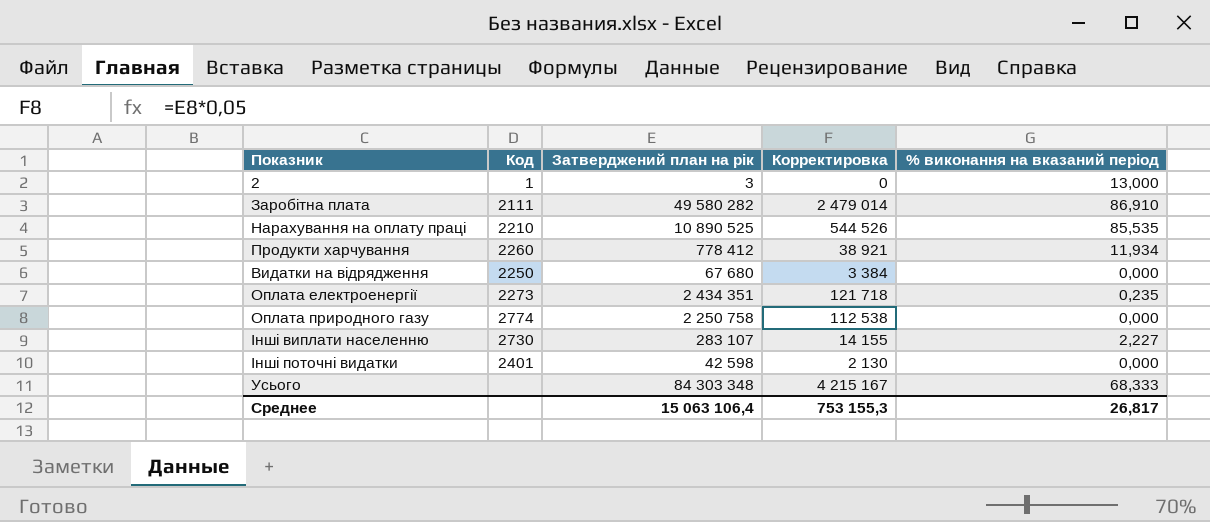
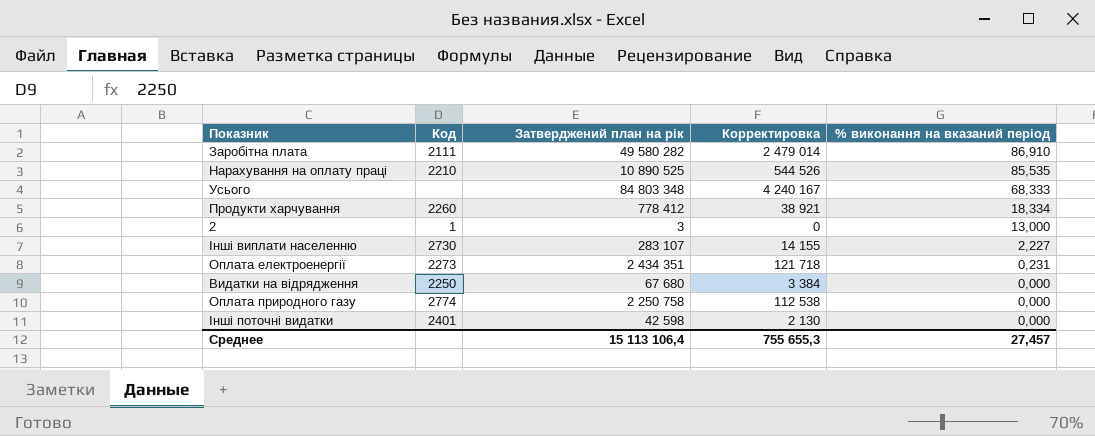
row order: none -> % виконання на вказаний період descending
Усього | Затверджений план на рік: 84 303 348 -> 84 803 348
Усього | Корректировка: 4 215 167 -> 4 240 167
Продукти харчування | % виконання на вказаний період: 11,934 -> 18,334
Оплата електроенергії | % виконання на вказаний період: 0,235 -> 0,231
Среднее | Затверджений план на рік: 15 063 106,4 -> 15 113 106,4
Среднее | Корректировка: 753 155,3 -> 755 655,3
Среднее | % виконання на вказаний період: 26,817 -> 27,457

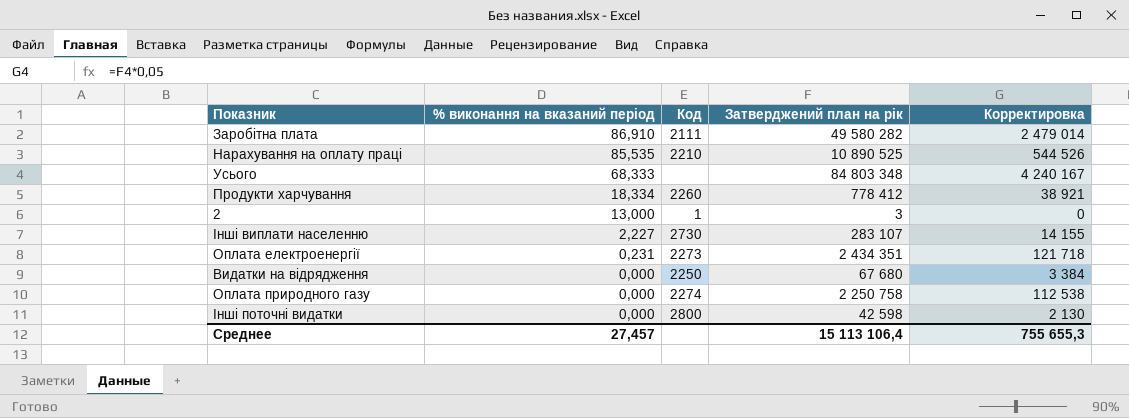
column % виконання на вказаний період | position: 5 -> 2
Оплата природного газу | Код: 2774 -> 2274
Інші поточні видатки | Код: 2401 -> 2800

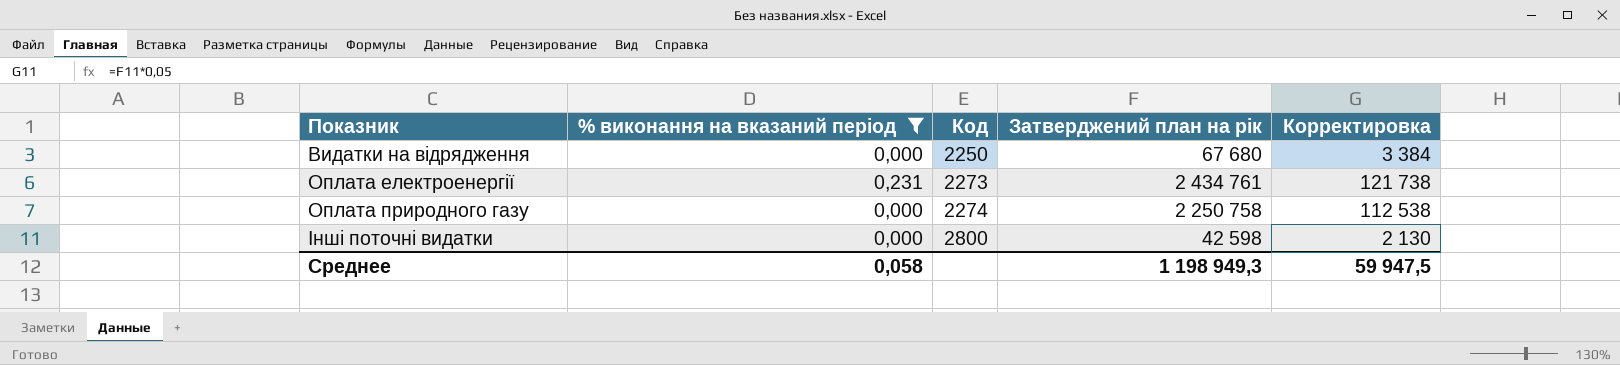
filter: none -> % виконання на вказаний період <= 0,231
row order: % виконання на вказаний період descending -> Показник ascending
Оплата електроенергії | Затверджений план на рік: 2 434 351 -> 2 434 761
Оплата електроенергії | Корректировка: 121 718 -> 121 738
Среднее | % виконання на вказаний період: 27,457 -> 0,058
Среднее | Затверджений план на рік: 15 113 106,4 -> 1 198 949,3
Среднее | Корректировка: 755 655,3 -> 59 947,5

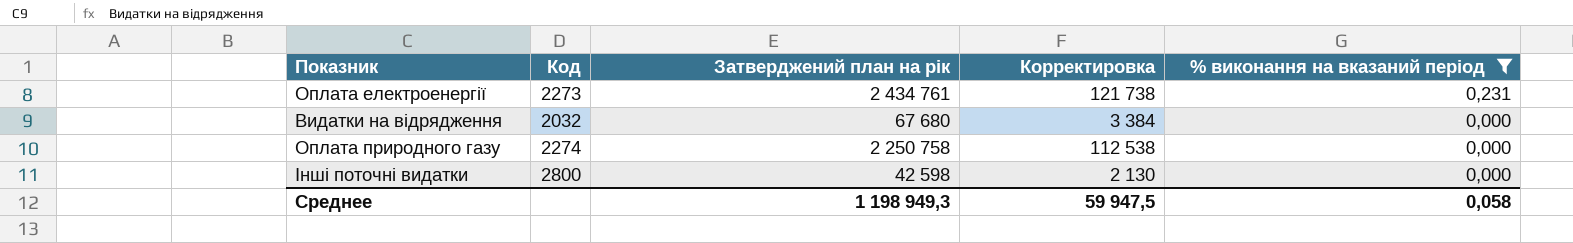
row order: Показник ascending -> % виконання на вказаний період descending
column % виконання на вказаний період | position: 2 -> 5
Видатки на відрядження | Код: 2250 -> 2032

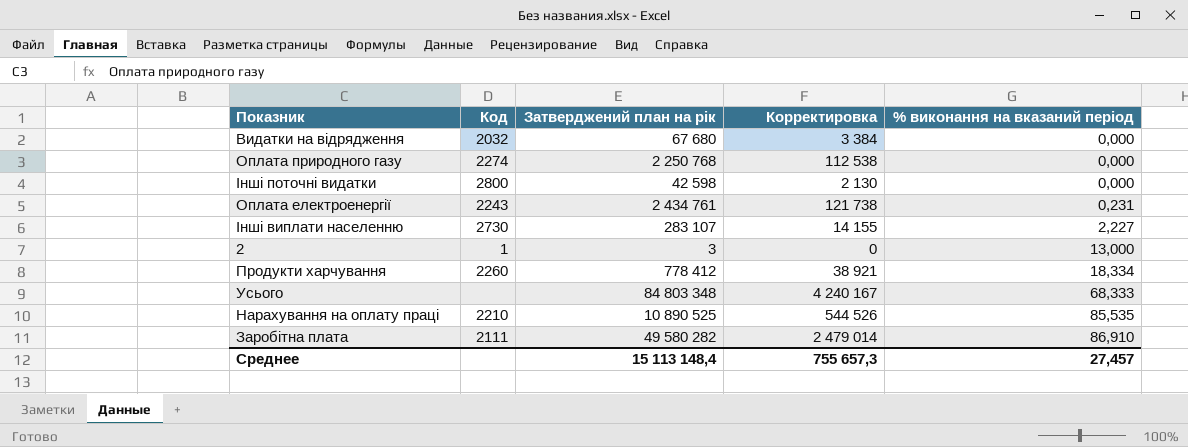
filter: % виконання на вказаний період <= 0,231 -> none
row order: % виконання на вказаний період descending -> % виконання на вказаний період ascending
Оплата природного газу | Затверджений план на рік: 2 250 758 -> 2 250 768
Оплата електроенергії | Код: 2273 -> 2243
Среднее | Затверджений план на рік: 1 198 949,3 -> 15 113 148,4
Среднее | Корректировка: 59 947,5 -> 755 657,3
Среднее | % виконання на вказаний період: 0,058 -> 27,457

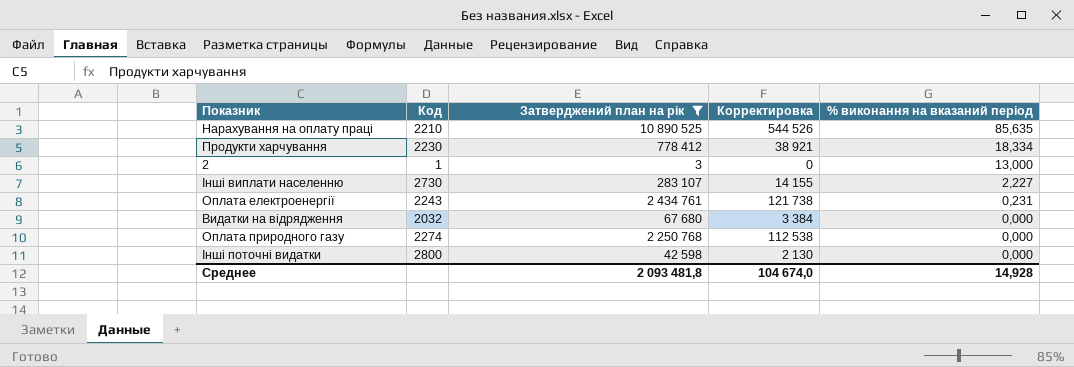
filter: none -> Затверджений план на рік <= 10 890 525
row order: % виконання на вказаний період ascending -> % виконання на вказаний період descending
Нарахування на оплату праці | % виконання на вказаний період: 85,535 -> 85,635
Продукти харчування | Код: 2260 -> 2230
Среднее | Затверджений план на рік: 15 113 148,4 -> 2 093 481,8
Среднее | Корректировка: 755 657,3 -> 104 674,0
Среднее | % виконання на вказаний період: 27,457 -> 14,928

